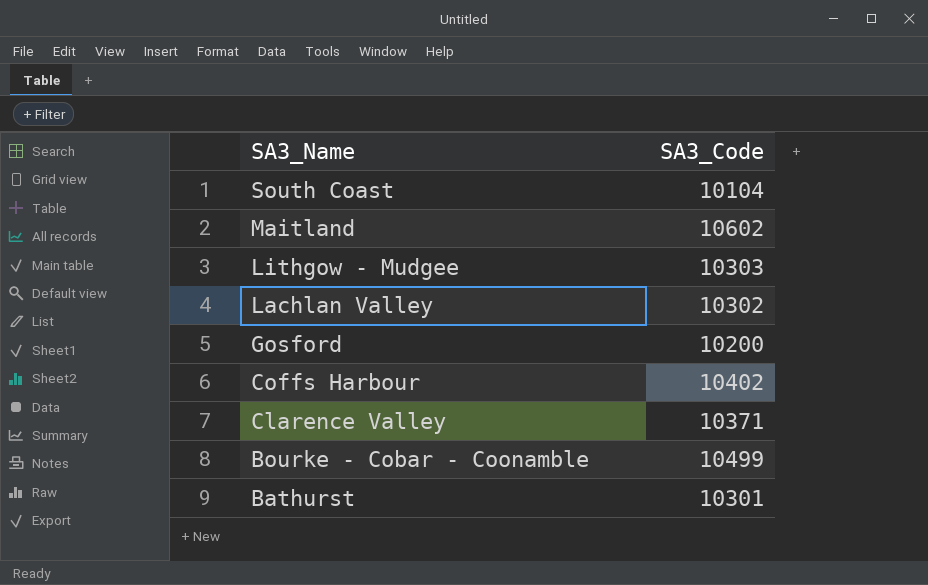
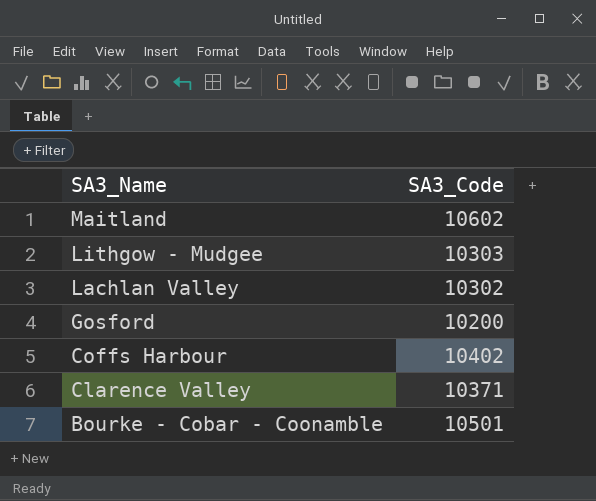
row South Coast: 10104 -> none
row Bathurst: 10301 -> none
Bourke - Cobar - Coonamble | SA3_Code: 10499 -> 10501

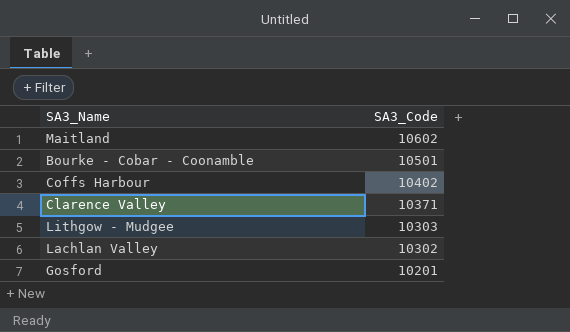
row order: SA3_Name descending -> SA3_Code descending
Gosford | SA3_Code: 10200 -> 10201

